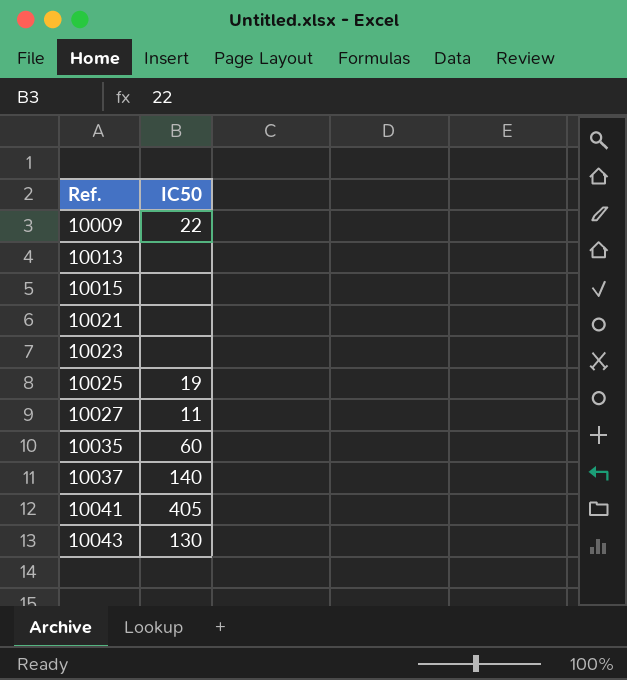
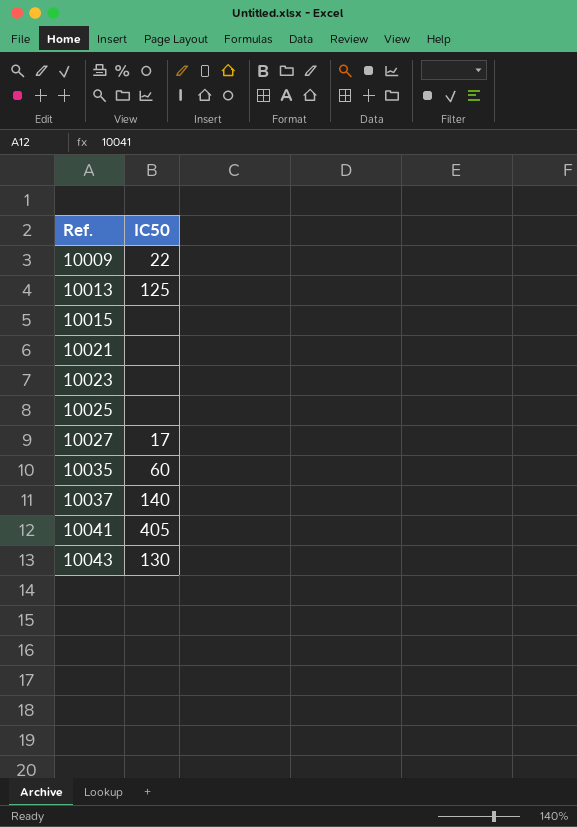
10013 | IC50: none -> 125
10025 | IC50: 19 -> none
10027 | IC50: 11 -> 17

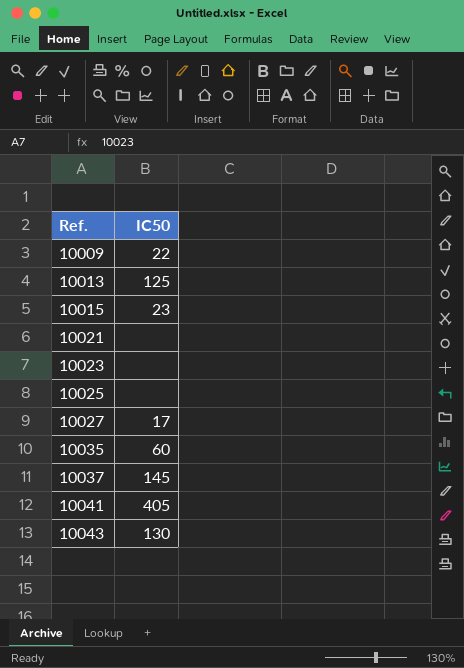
10015 | IC50: none -> 23
10037 | IC50: 140 -> 145

